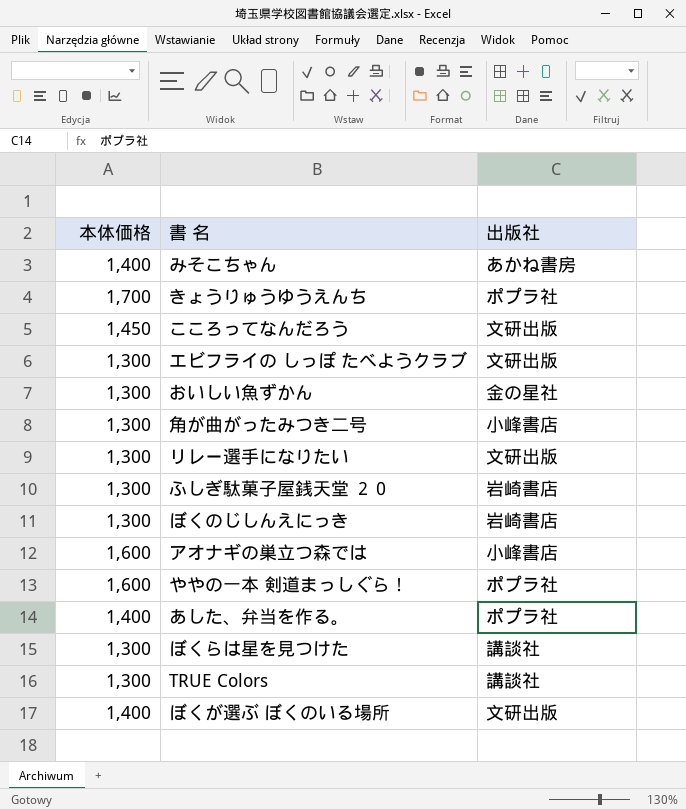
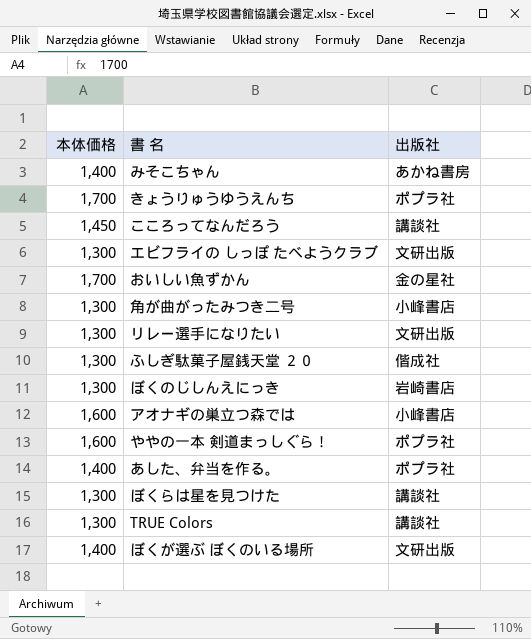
こころってなんだろう | 出版社: 文研出版 -> 講談社
おいしい魚ずかん | 本体価格: 1,300 -> 1,700
ふしぎ駄菓子屋銭天堂 ２０ | 出版社: 岩崎書店 -> 偕成社

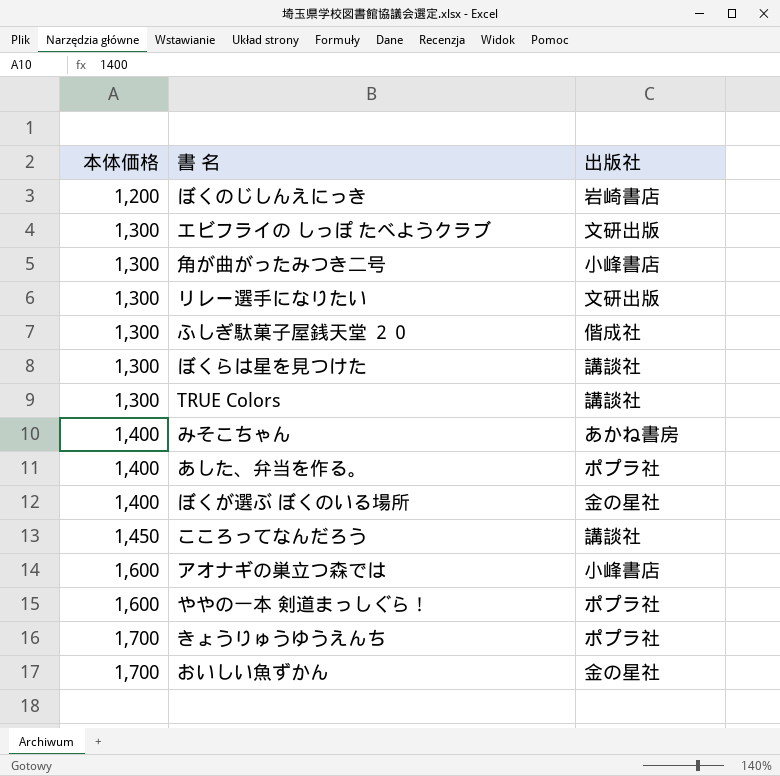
row order: none -> 本体価格 ascending
ぼくのじしんえにっき | 本体価格: 1,300 -> 1,200
ぼくが選ぶ ぼくのいる場所 | 出版社: 文研出版 -> 金の星社

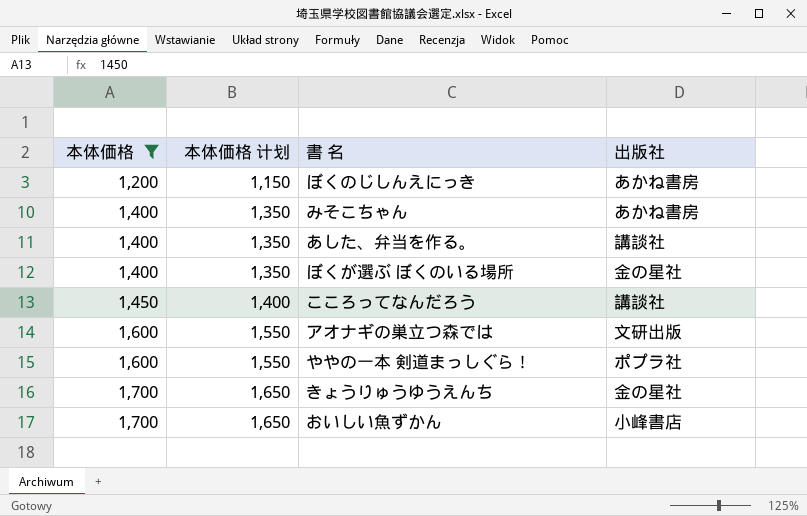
filter: none -> 本体価格 != 1,300
column 本体価格 计划 | formula: none -> [本体価格] - 50
ぼくのじしんえにっき | 出版社: 岩崎書店 -> あかね書房
あした、弁当を作る。 | 出版社: ポプラ社 -> 講談社
アオナギの巣立つ森では | 出版社: 小峰書店 -> 文研出版
きょうりゅうゆうえんち | 出版社: ポプラ社 -> 金の星社
おいしい魚ずかん | 出版社: 金の星社 -> 小峰書店

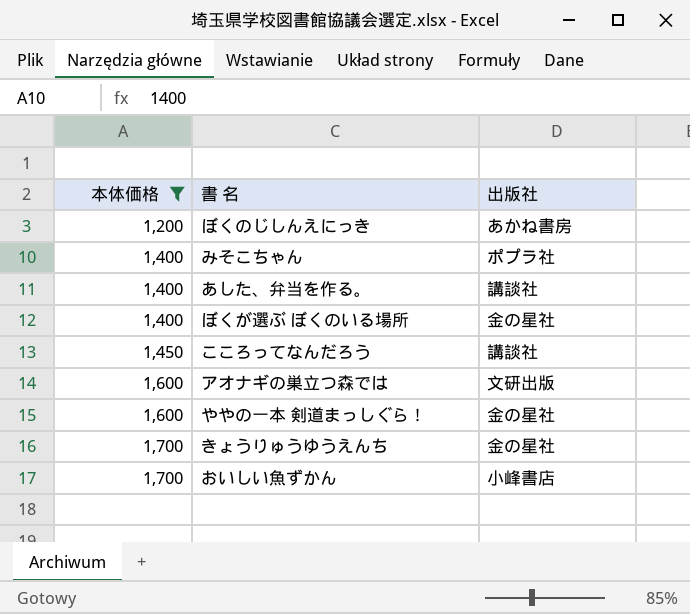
column 本体価格 计划 | formula: [本体価格] - 50 -> none
みそこちゃん | 出版社: あかね書房 -> ポプラ社
ややの一本 剣道まっしぐら！ | 出版社: ポプラ社 -> 金の星社

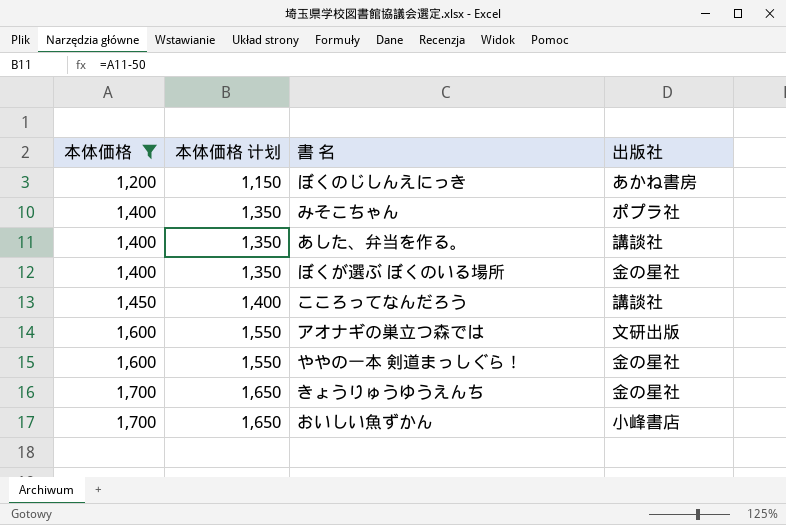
column 本体価格 计划 | formula: none -> [本体価格] - 50

